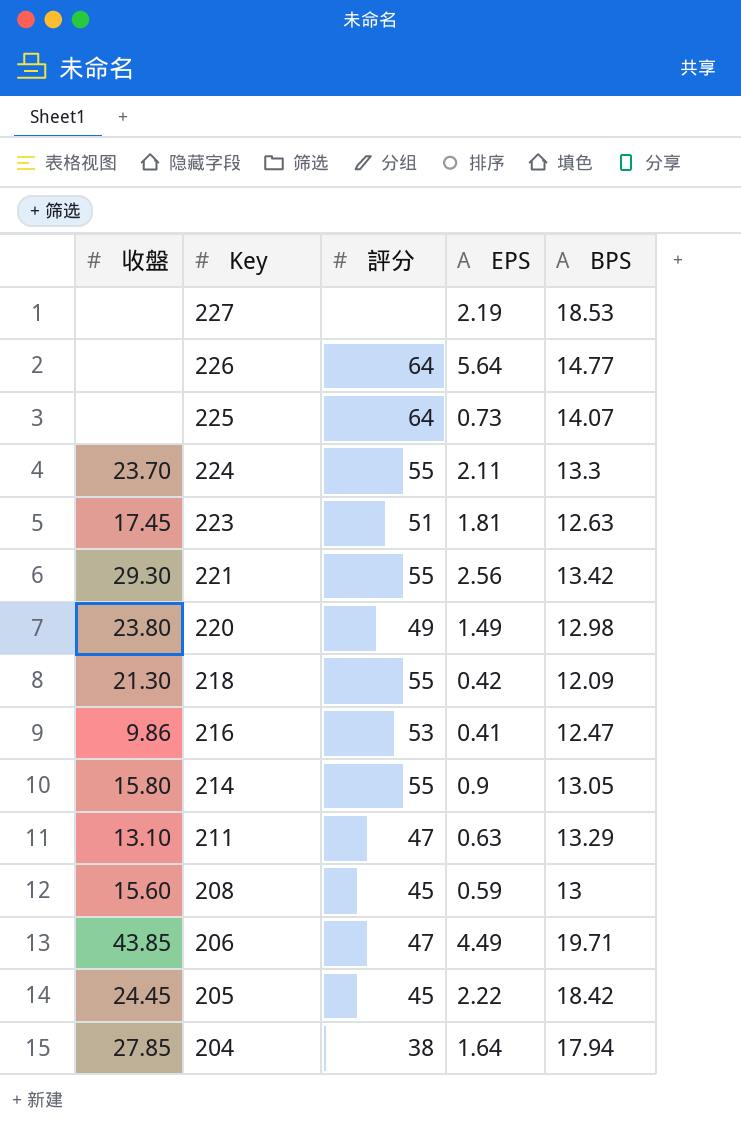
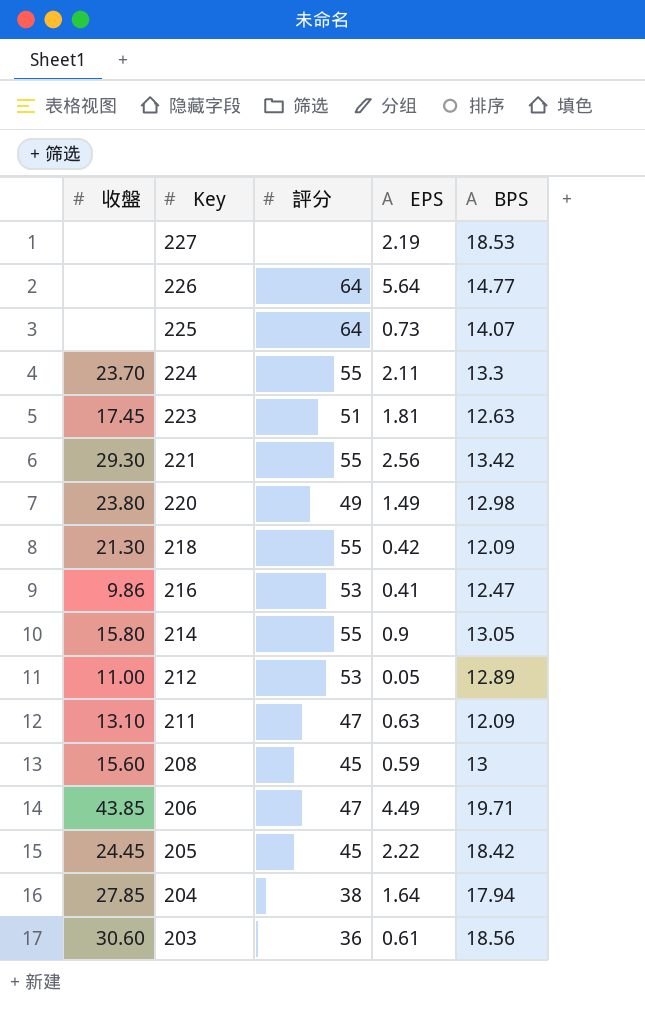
row 212: none -> 11.00 | 53 | 0.05 | 12.89
211 | BPS: 13.29 -> 12.09
row 203: none -> 30.60 | 36 | 0.61 | 18.56

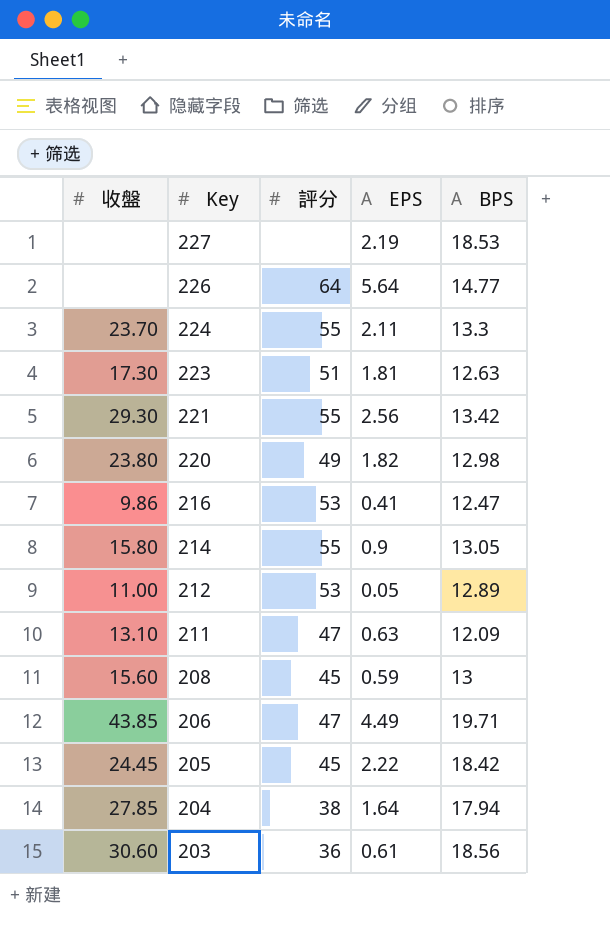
row 225: none | 64 | 0.73 | 14.07 -> none
row 218: 21.30 | 55 | 0.42 | 12.09 -> none
223 | 收盤: 17.45 -> 17.30
220 | EPS: 1.49 -> 1.82

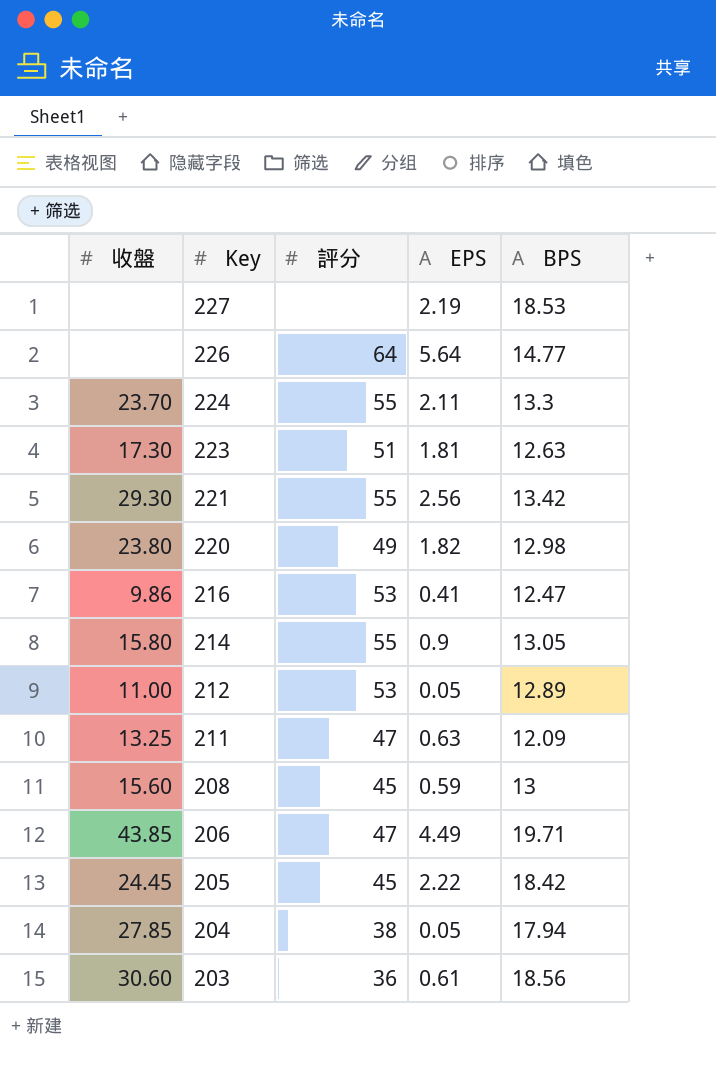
211 | 收盤: 13.10 -> 13.25
204 | EPS: 1.64 -> 0.05

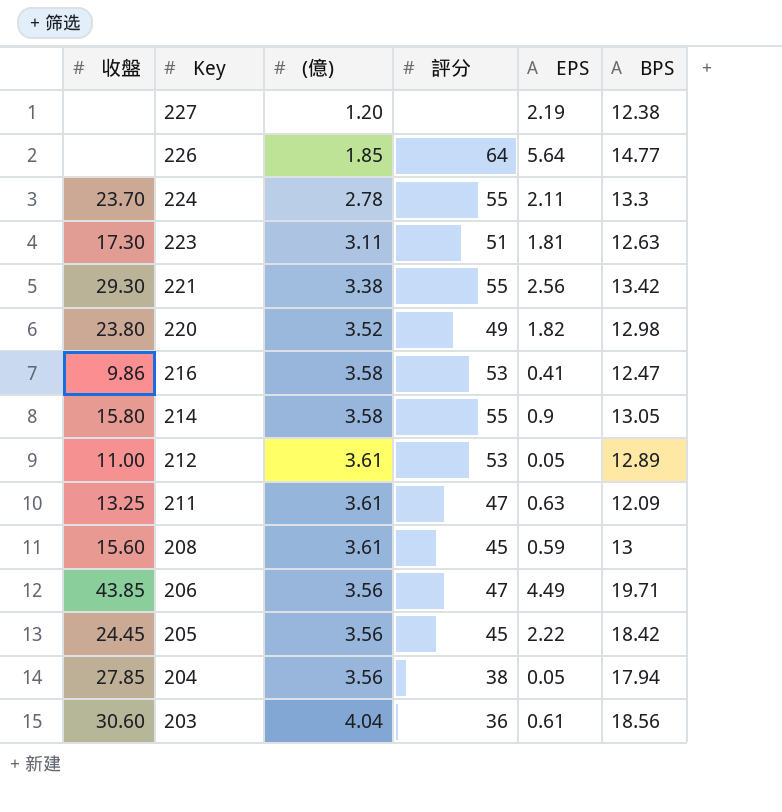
column (億) | position: none -> 3
227 | BPS: 18.53 -> 12.38

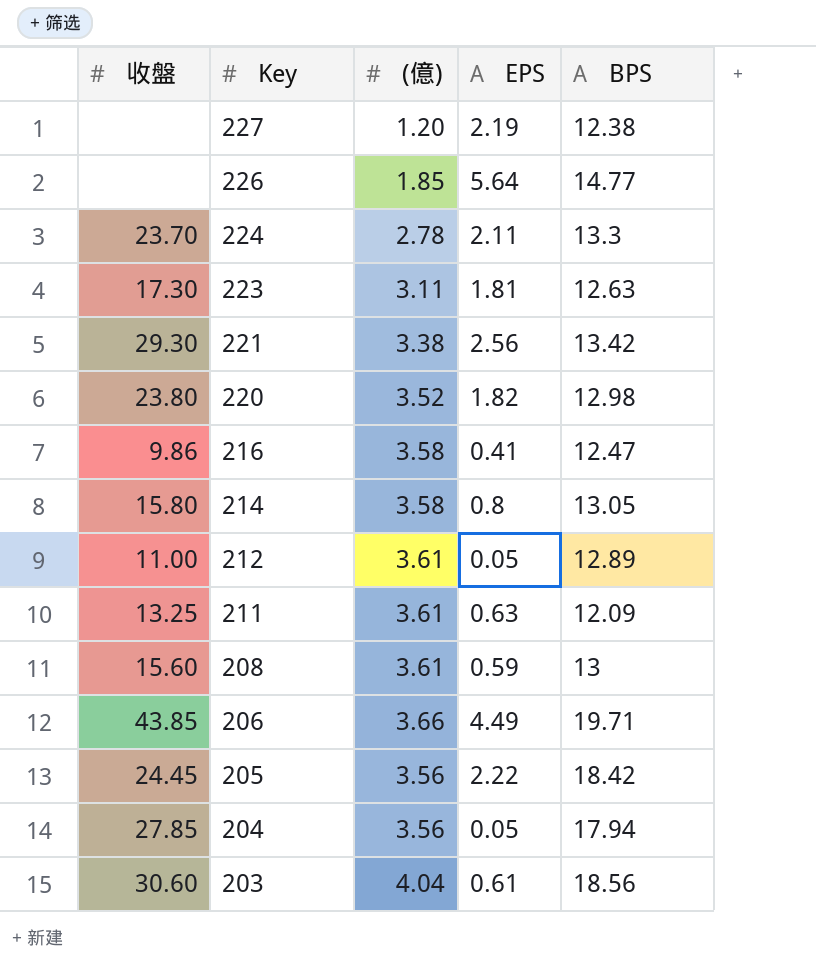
column 評分 | position: 4 -> none
214 | EPS: 0.9 -> 0.8
206 | (億): 3.56 -> 3.66

